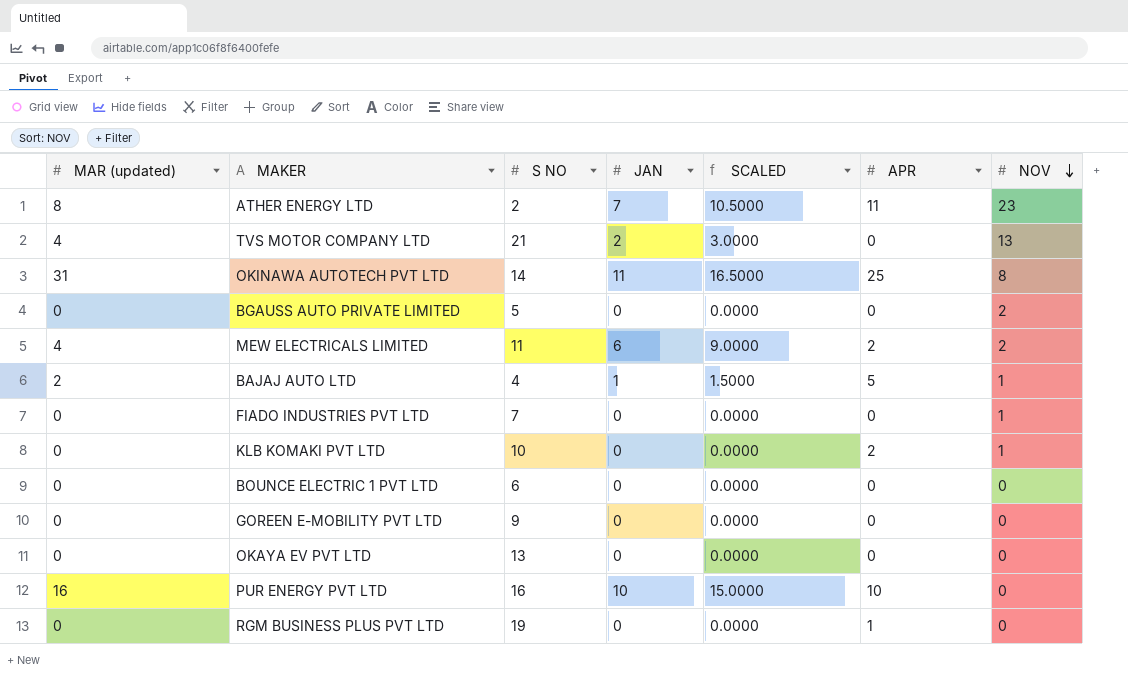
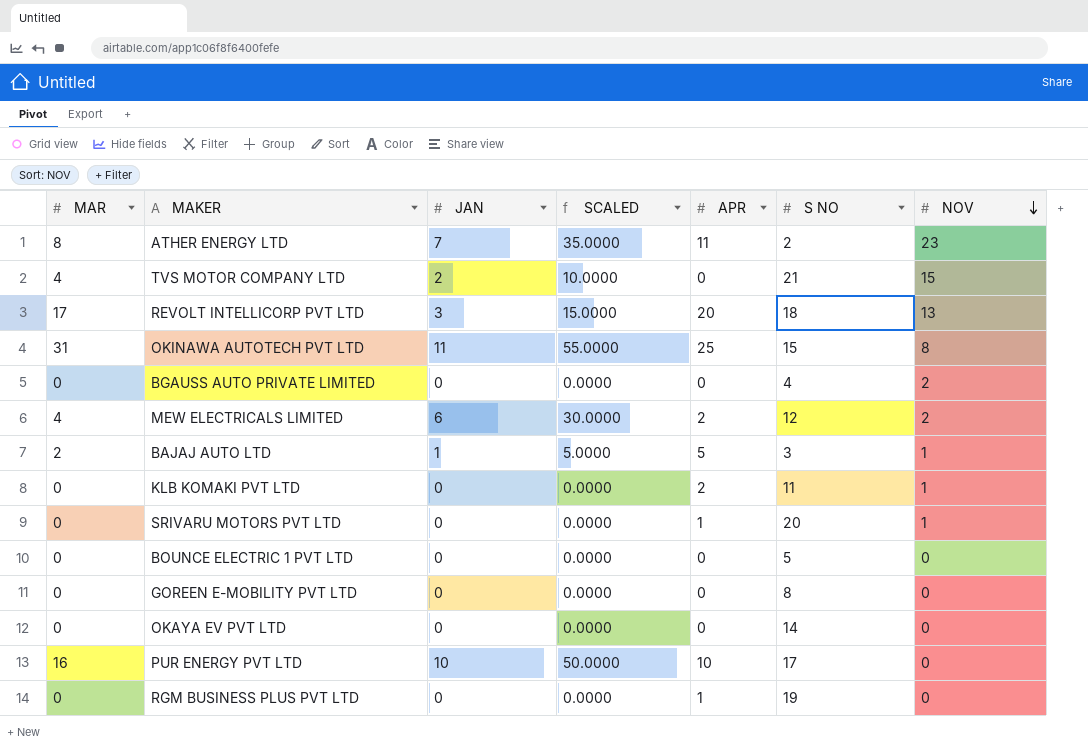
column name: MAR (updated) -> MAR
column SCALED | formula: [JAN] * 1.5 -> [JAN] * 5
column S NO | position: 3 -> 6
row FIADO INDUSTRIES PVT LTD: 0 | 7 | 0 | 0.0000 | 0 | 1 -> none
TVS MOTOR COMPANY LTD | NOV: 13 -> 15
row REVOLT INTELLICORP PVT LTD: none -> 17 | 3 | 15.0000 | 20 | 18 | 13
OKINAWA AUTOTECH PVT LTD | S NO: 14 -> 15
BGAUSS AUTO PRIVATE LIMITED | S NO: 5 -> 4
MEW ELECTRICALS LIMITED | S NO: 11 -> 12
BAJAJ AUTO LTD | S NO: 4 -> 3
KLB KOMAKI PVT LTD | S NO: 10 -> 11
row SRIVARU MOTORS PVT LTD: none -> 0 | 0 | 0.0000 | 1 | 20 | 1
BOUNCE ELECTRIC 1 PVT LTD | S NO: 6 -> 5
GOREEN E-MOBILITY PVT LTD | S NO: 9 -> 8
OKAYA EV PVT LTD | S NO: 13 -> 14
PUR ENERGY PVT LTD | S NO: 16 -> 17

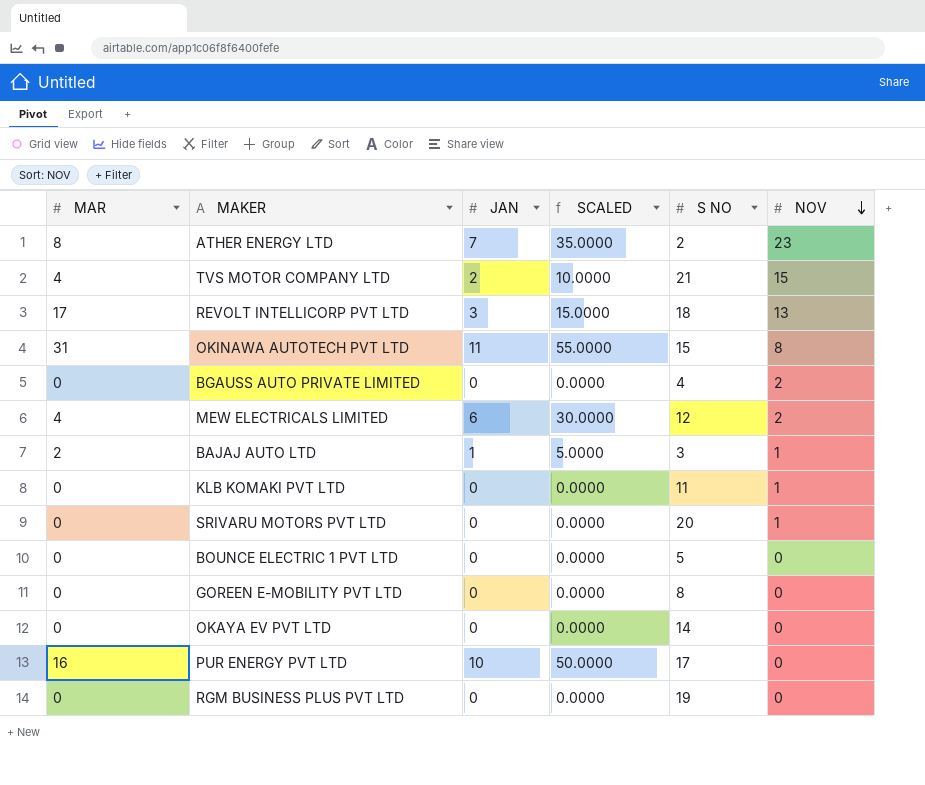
column APR | position: 5 -> none

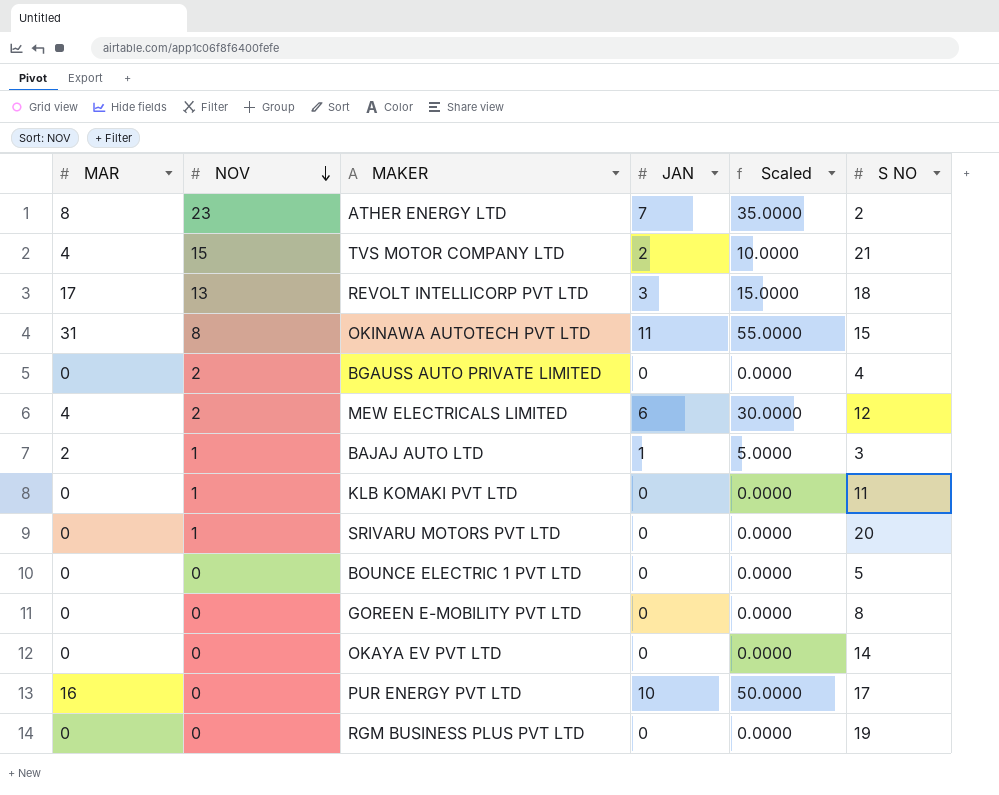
column NOV | position: 6 -> 2
column name: SCALED -> Scaled

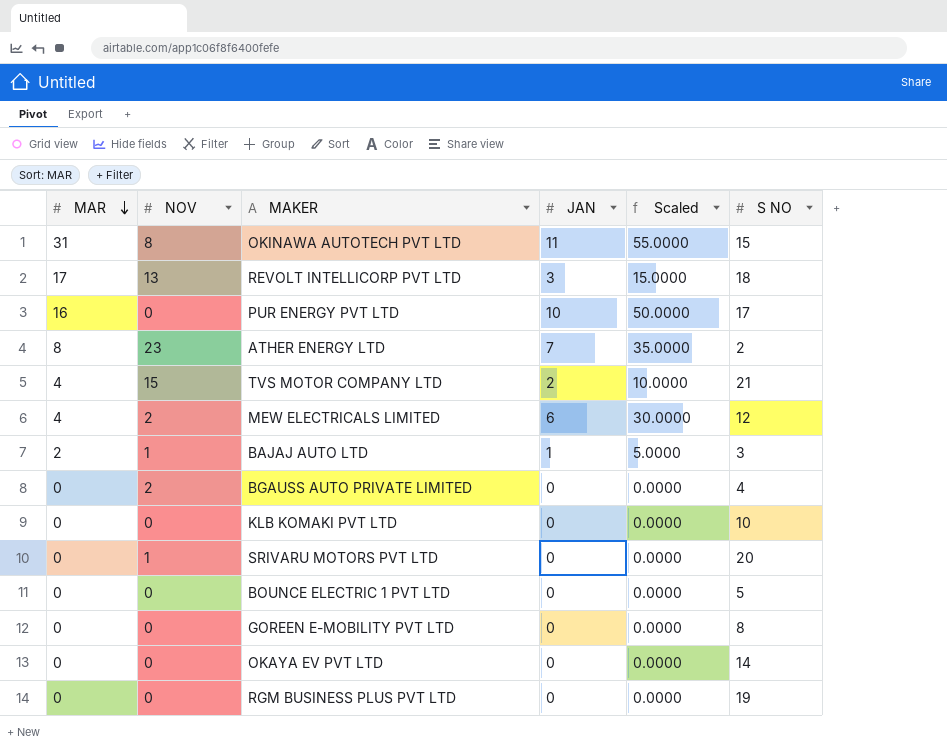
row order: NOV descending -> MAR descending
KLB KOMAKI PVT LTD | NOV: 1 -> 0
KLB KOMAKI PVT LTD | S NO: 11 -> 10

